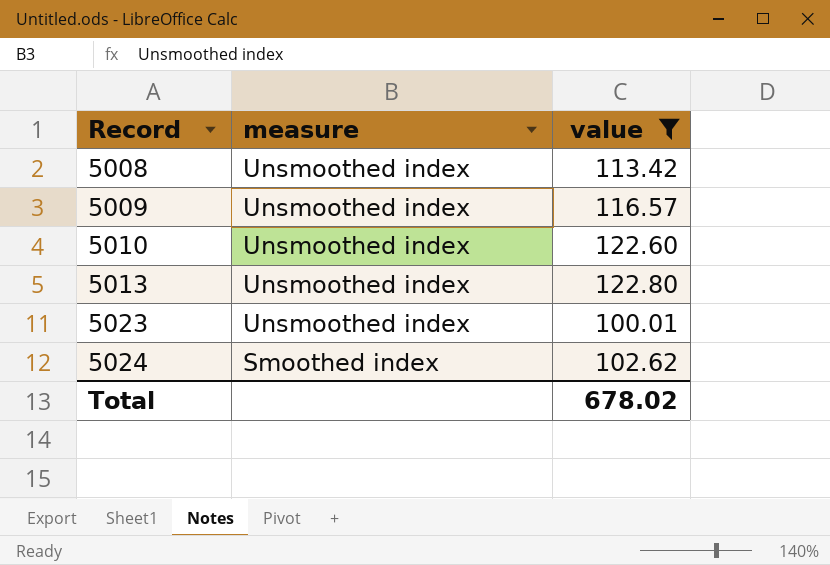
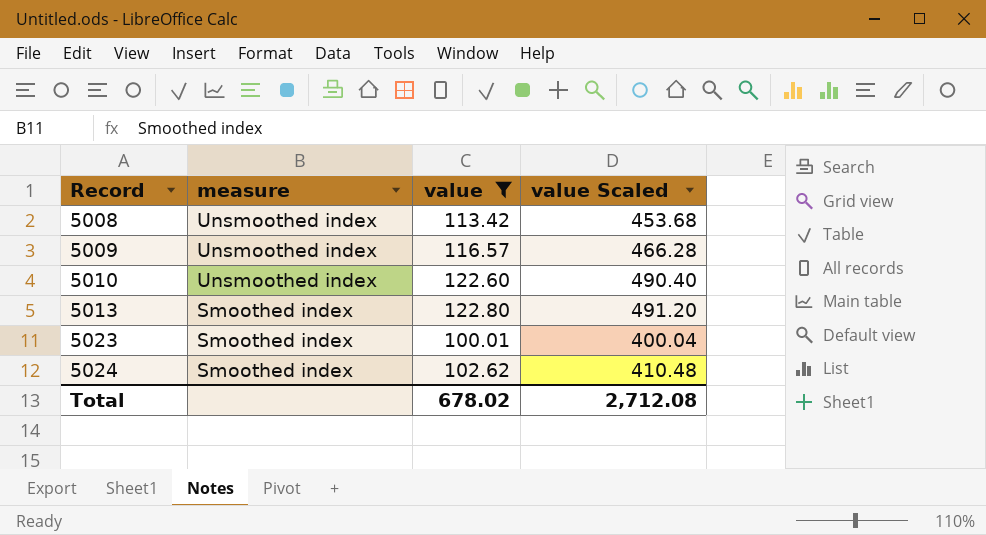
column value Scaled | formula: none -> [value] * 4
5013 | measure: Unsmoothed index -> Smoothed index
5023 | measure: Unsmoothed index -> Smoothed index

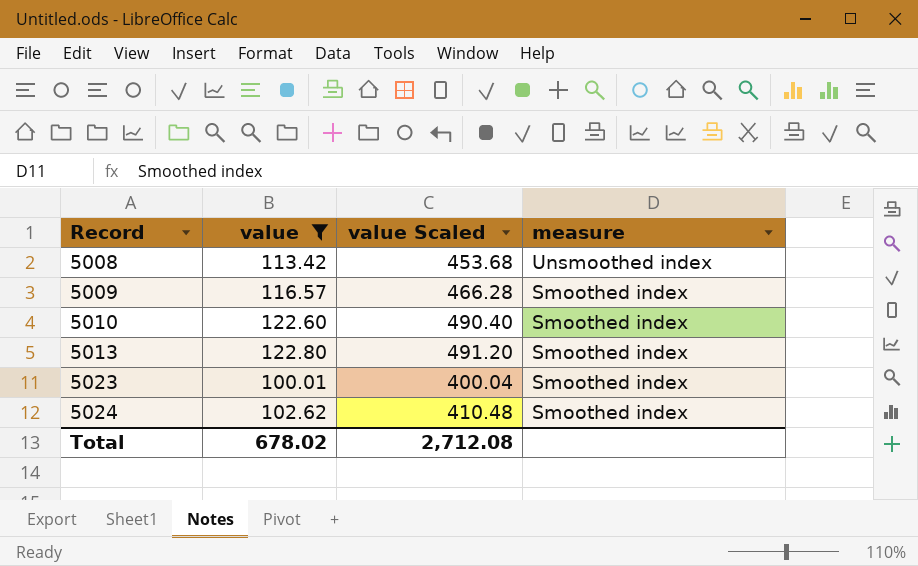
column measure | position: 2 -> 4
5009 | measure: Unsmoothed index -> Smoothed index
5010 | measure: Unsmoothed index -> Smoothed index

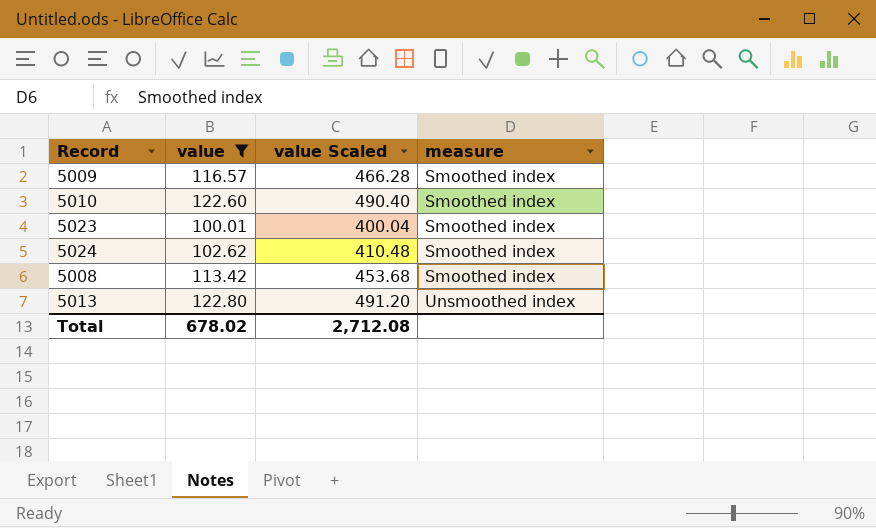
row order: Record ascending -> measure ascending
5008 | measure: Unsmoothed index -> Smoothed index
5013 | measure: Smoothed index -> Unsmoothed index

